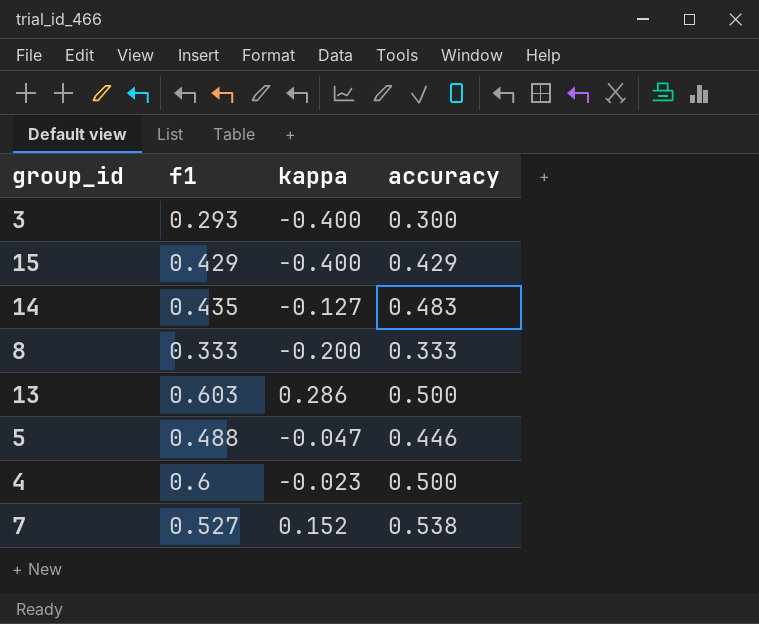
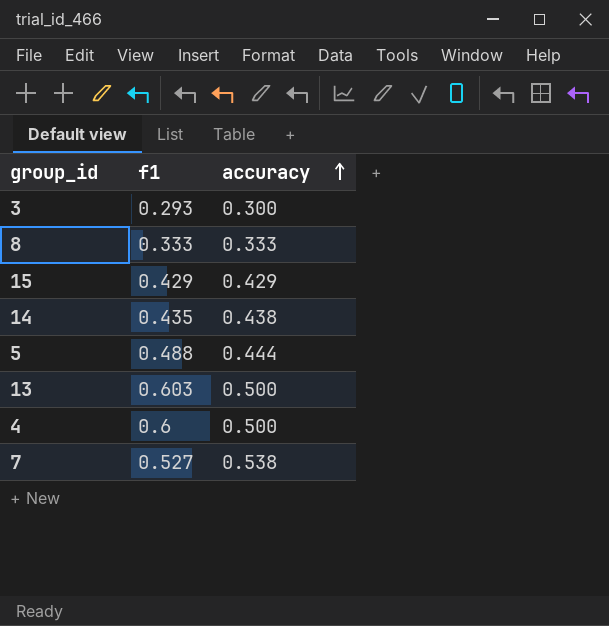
row order: none -> accuracy ascending
column kappa | position: 3 -> none
14 | accuracy: 0.483 -> 0.438
5 | accuracy: 0.446 -> 0.444

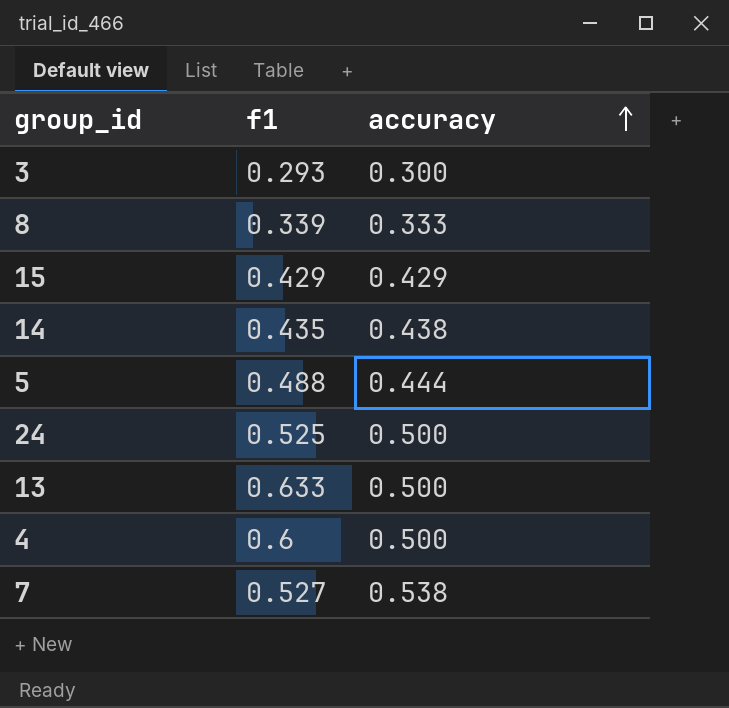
8 | f1: 0.333 -> 0.339
row 24: none -> 0.525 | 0.500
13 | f1: 0.603 -> 0.633

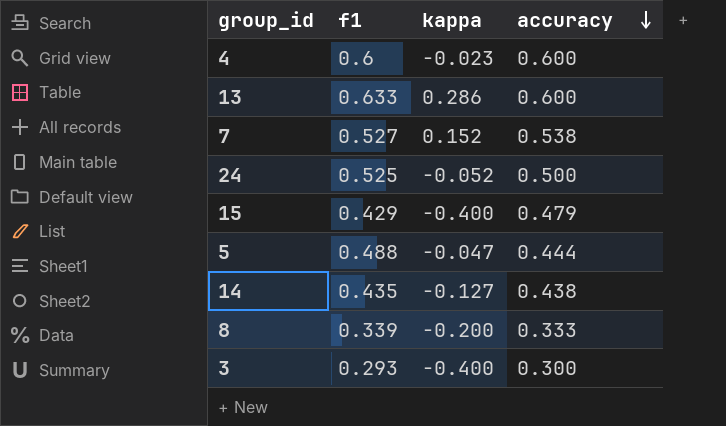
row order: accuracy ascending -> accuracy descending
column kappa | position: none -> 3
4 | accuracy: 0.500 -> 0.600
13 | accuracy: 0.500 -> 0.600
15 | accuracy: 0.429 -> 0.479

